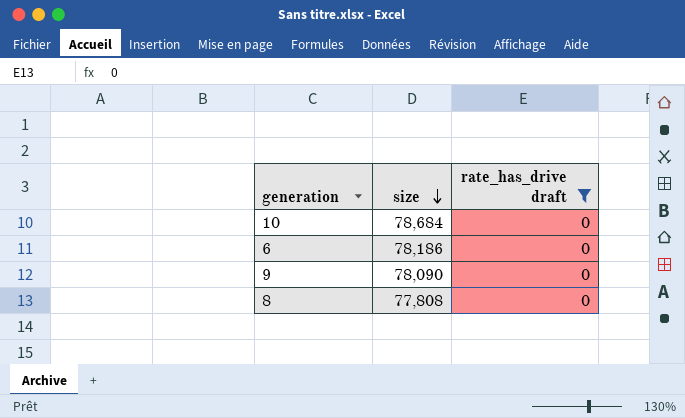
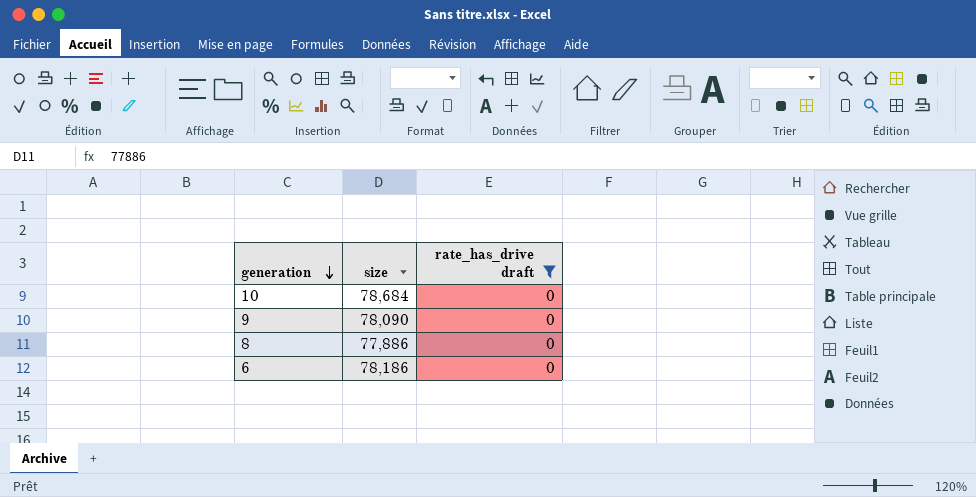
row order: size descending -> generation descending
8 | size: 77,808 -> 77,886

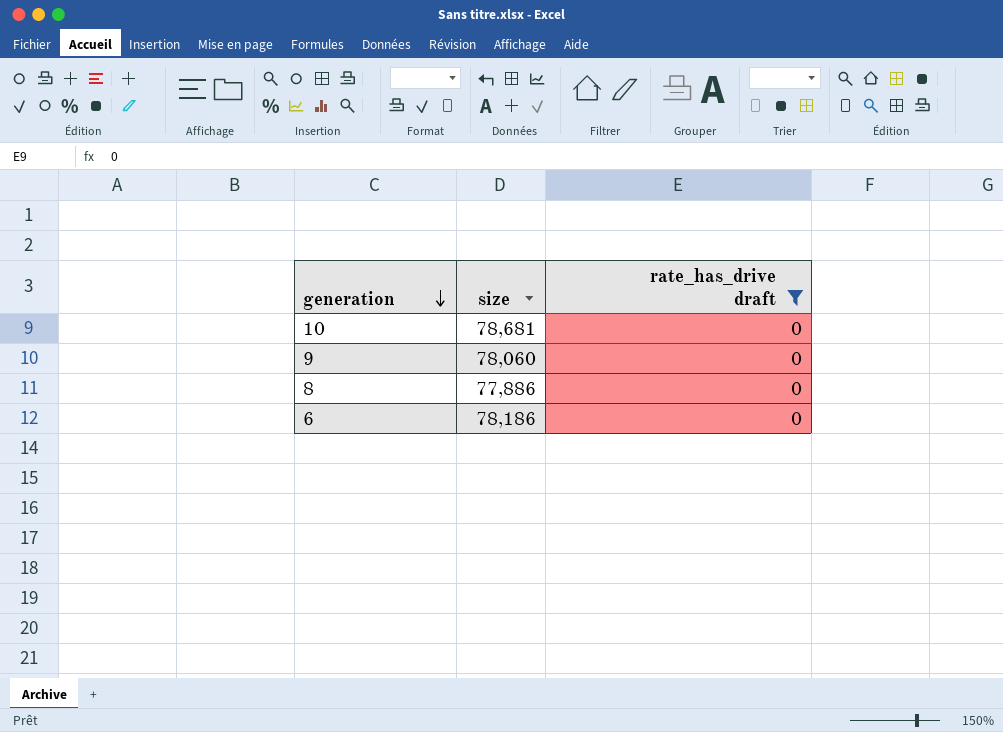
10 | size: 78,684 -> 78,681
9 | size: 78,090 -> 78,060

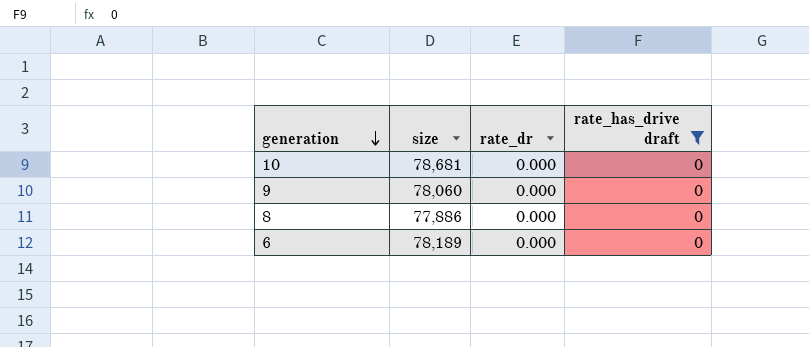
column rate_dr | position: none -> 3
6 | size: 78,186 -> 78,189

